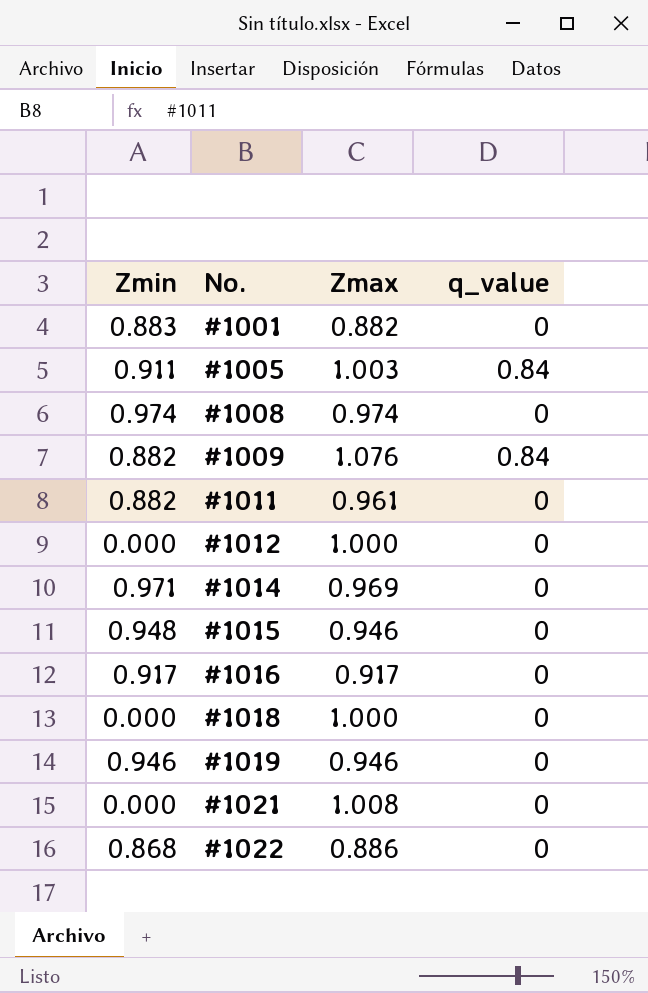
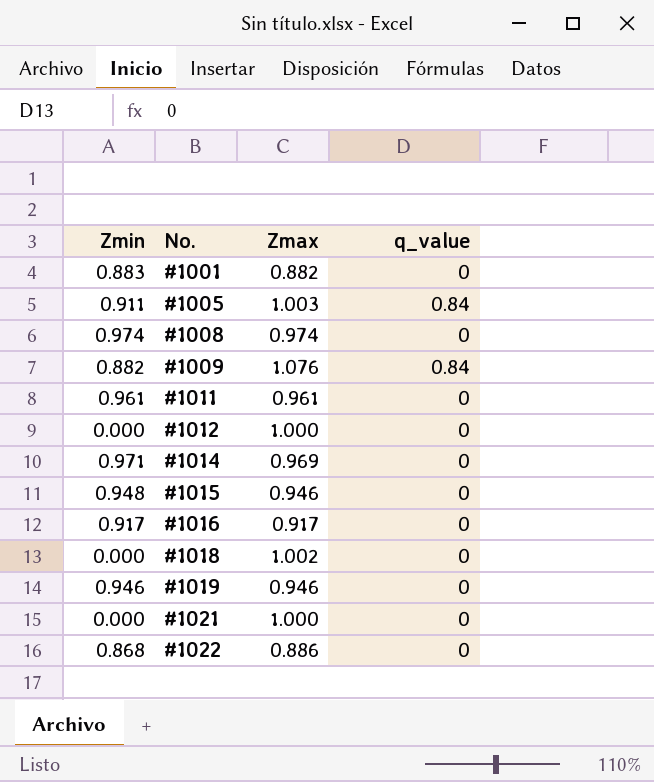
#1011 | Zmin: 0.882 -> 0.961
#1018 | Zmax: 1.000 -> 1.002
#1021 | Zmax: 1.008 -> 1.000

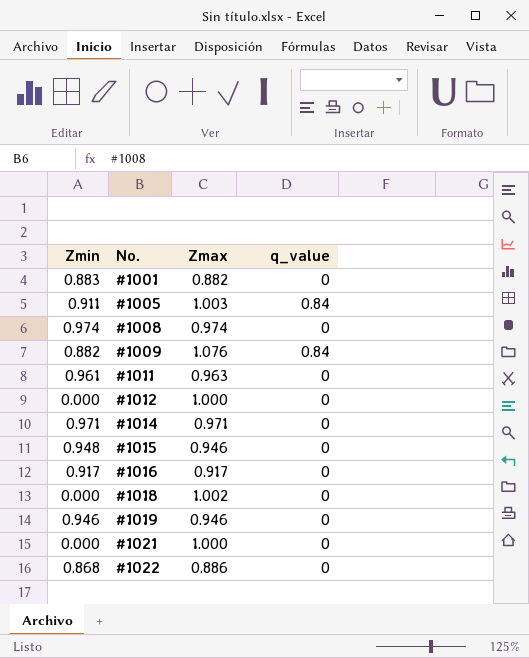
#1011 | Zmax: 0.961 -> 0.963
#1014 | Zmax: 0.969 -> 0.971

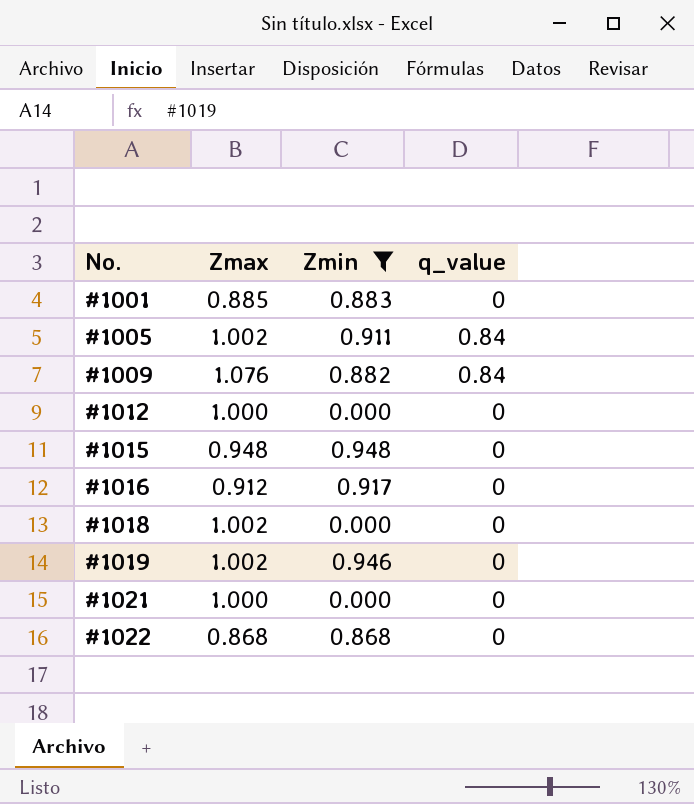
filter: none -> Zmin <= 0.948
column Zmin | position: 1 -> 3
#1001 | Zmax: 0.882 -> 0.885
#1005 | Zmax: 1.003 -> 1.002
#1015 | Zmax: 0.946 -> 0.948
#1016 | Zmax: 0.917 -> 0.912
#1019 | Zmax: 0.946 -> 1.002
#1022 | Zmax: 0.886 -> 0.868

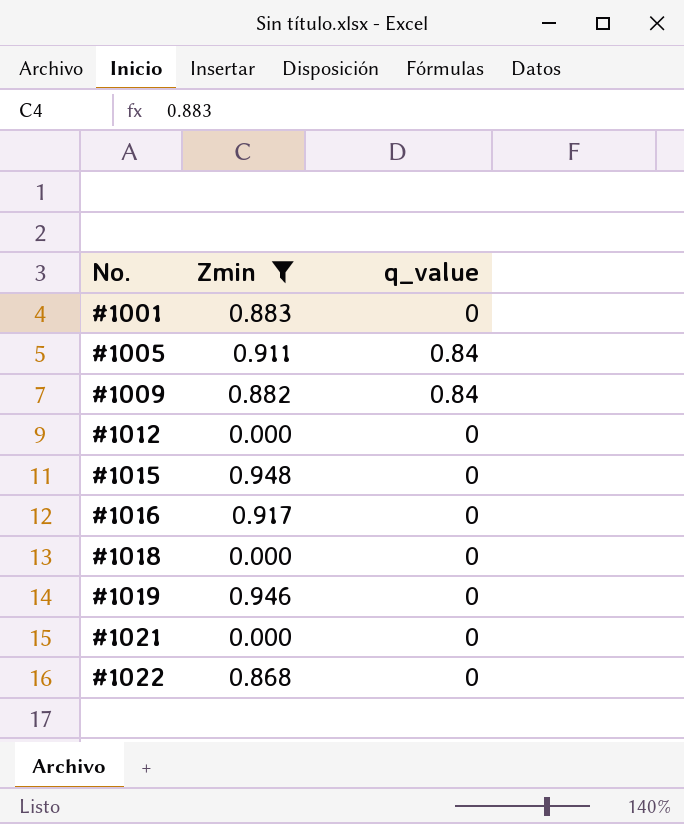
column Zmax | position: 2 -> none

